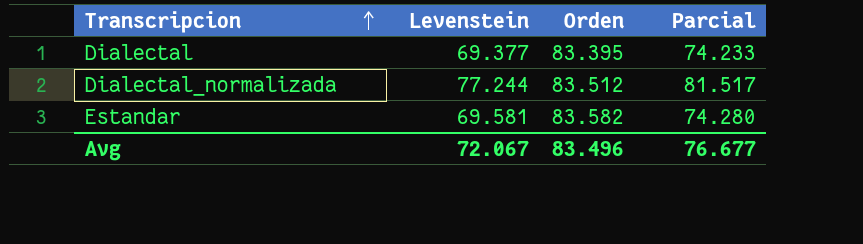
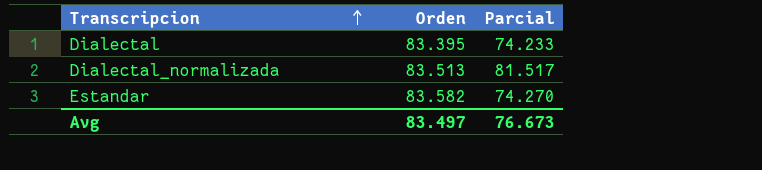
column Levenstein | position: 2 -> none
Dialectal_normalizada | Orden: 83.512 -> 83.513
Estandar | Parcial: 74.280 -> 74.270
Avg | Orden: 83.496 -> 83.497
Avg | Parcial: 76.677 -> 76.673

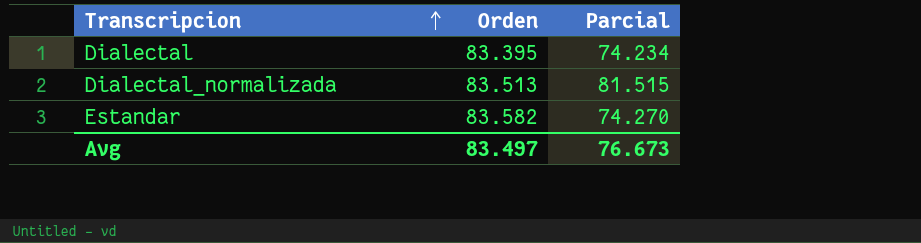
Dialectal | Parcial: 74.233 -> 74.234
Dialectal_normalizada | Parcial: 81.517 -> 81.515

